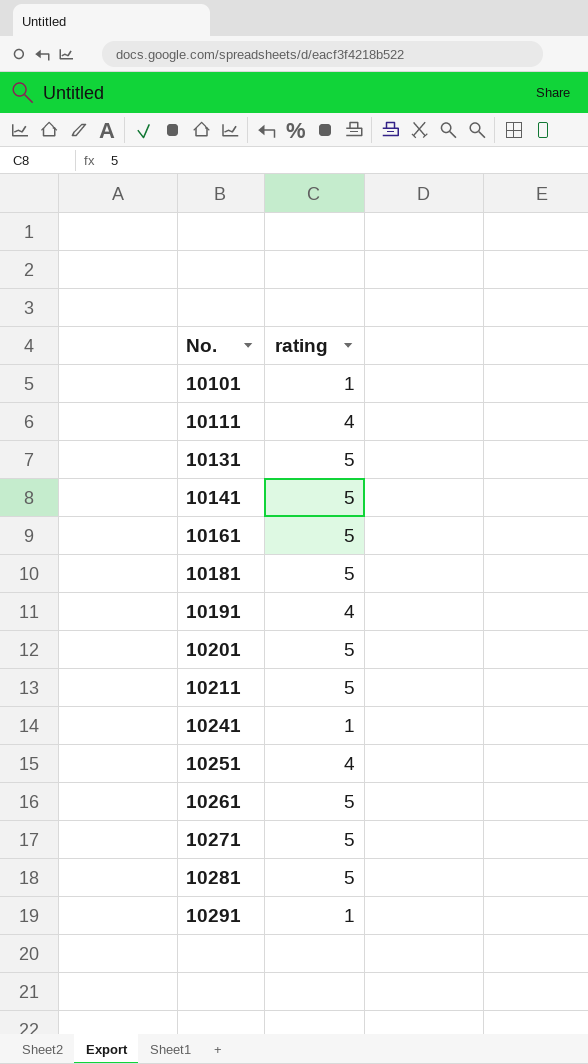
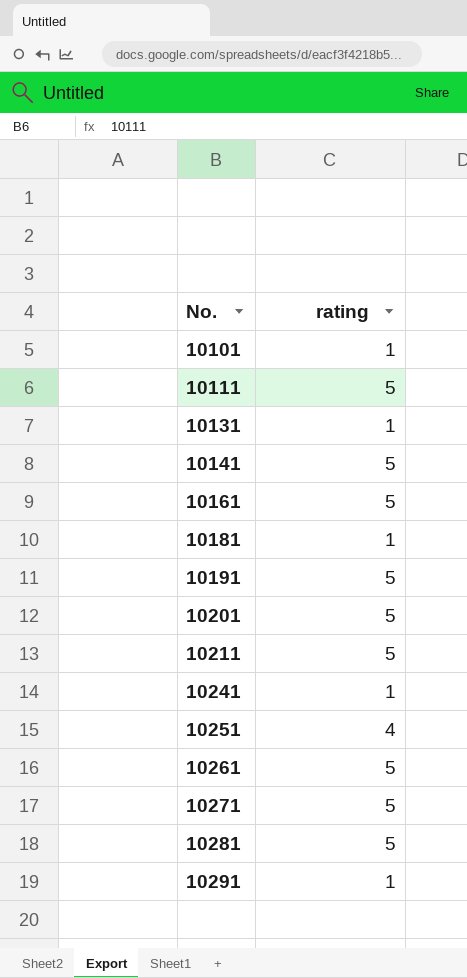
10111 | rating: 4 -> 5
10131 | rating: 5 -> 1
10181 | rating: 5 -> 1
10191 | rating: 4 -> 5

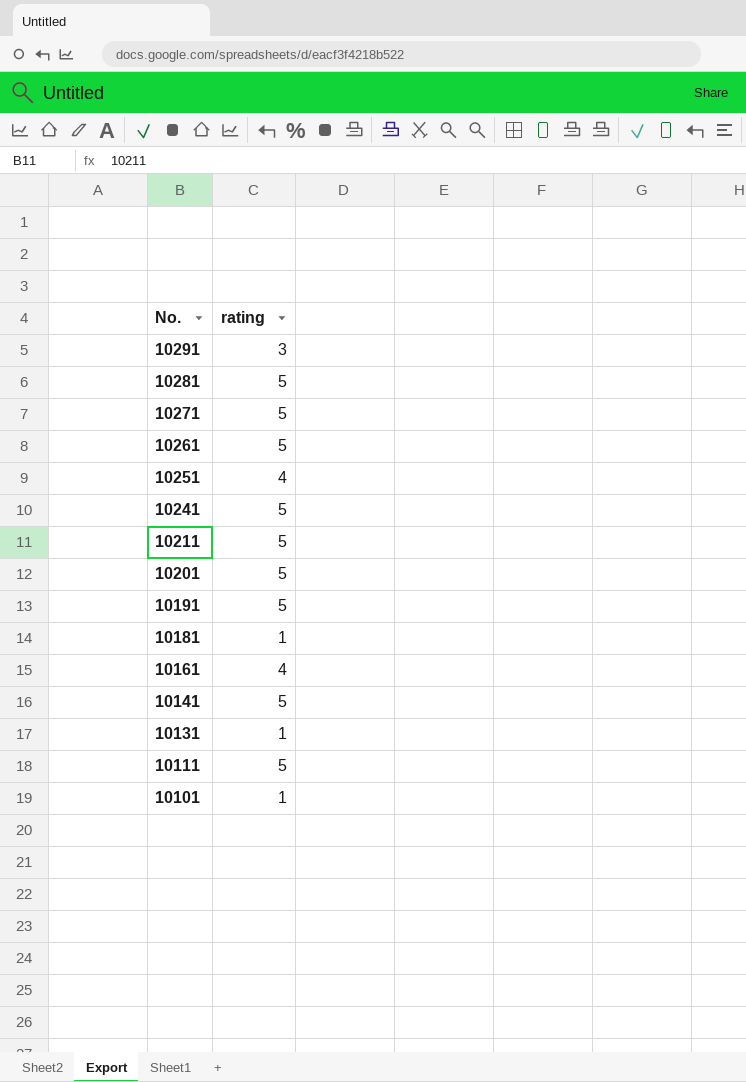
row order: No. ascending -> No. descending
10291 | rating: 1 -> 3
10241 | rating: 1 -> 5
10161 | rating: 5 -> 4

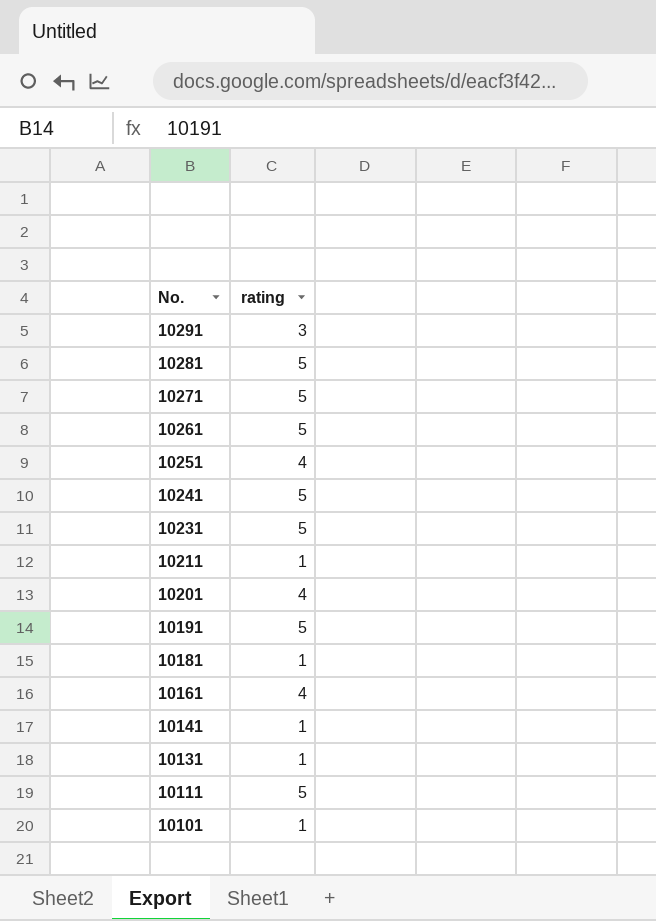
row 10231: none -> 5
10211 | rating: 5 -> 1
10201 | rating: 5 -> 4
10141 | rating: 5 -> 1

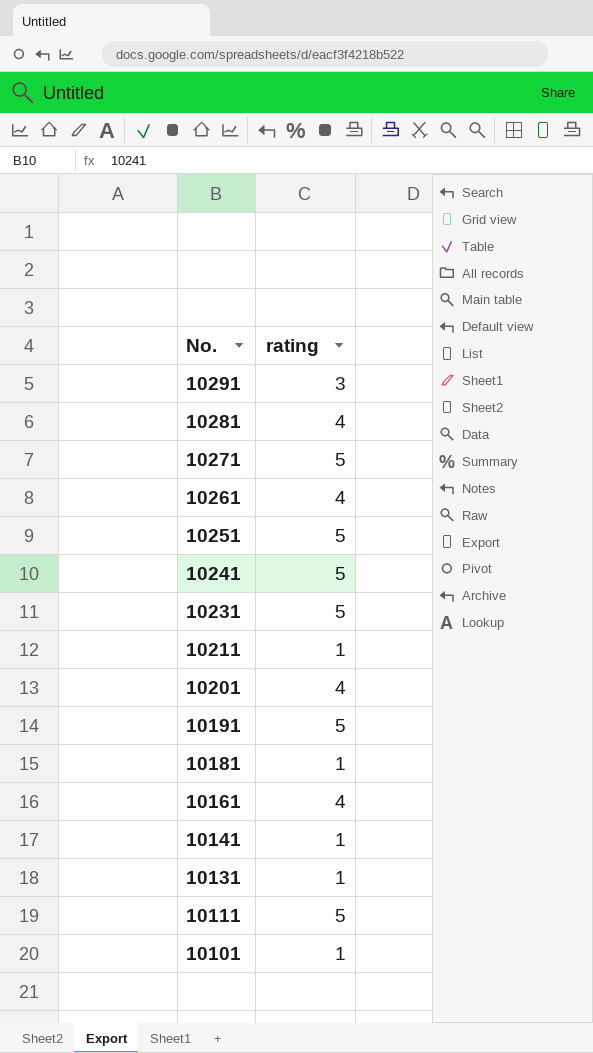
10281 | rating: 5 -> 4
10261 | rating: 5 -> 4
10251 | rating: 4 -> 5

